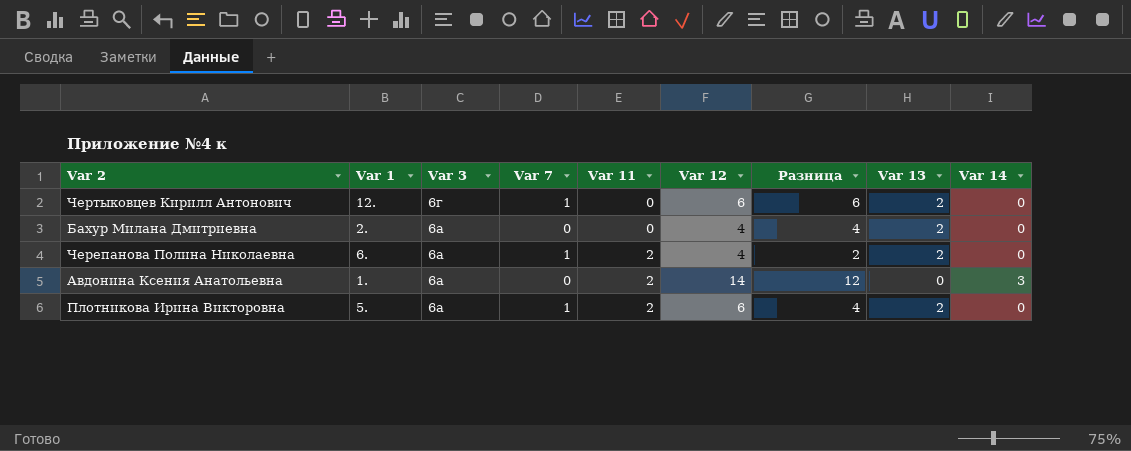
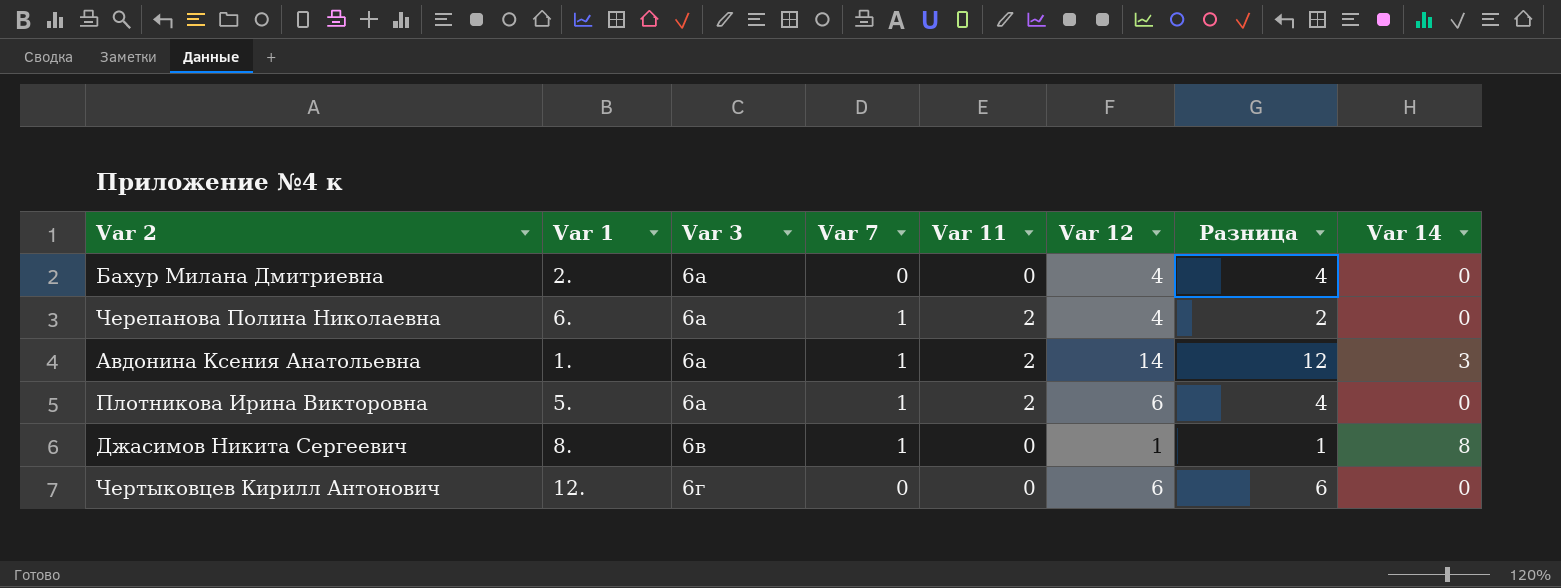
row order: Var 3 descending -> Var 3 ascending
column Var 13 | position: 8 -> none
Авдонина Ксения Анатольевна | Var 7: 0 -> 1
row Джасимов Никита Сергеевич: none -> 8. | 6в | 1 | 0 | 1 | 1 | 8
Чертыковцев Кирилл Антонович | Var 7: 1 -> 0

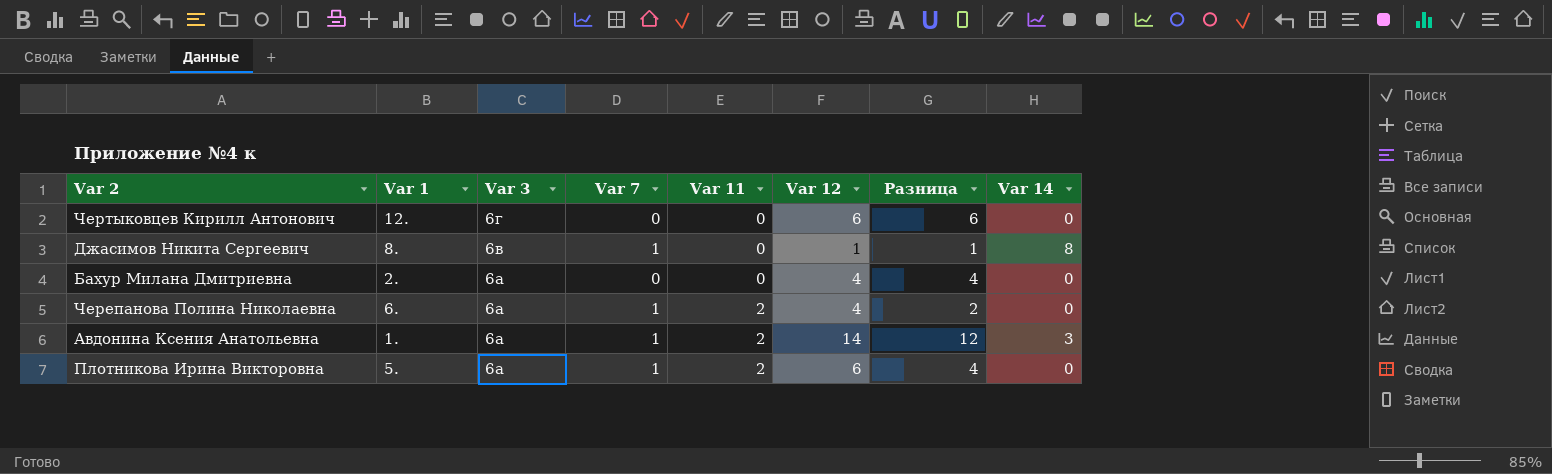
row order: Var 3 ascending -> Var 3 descending

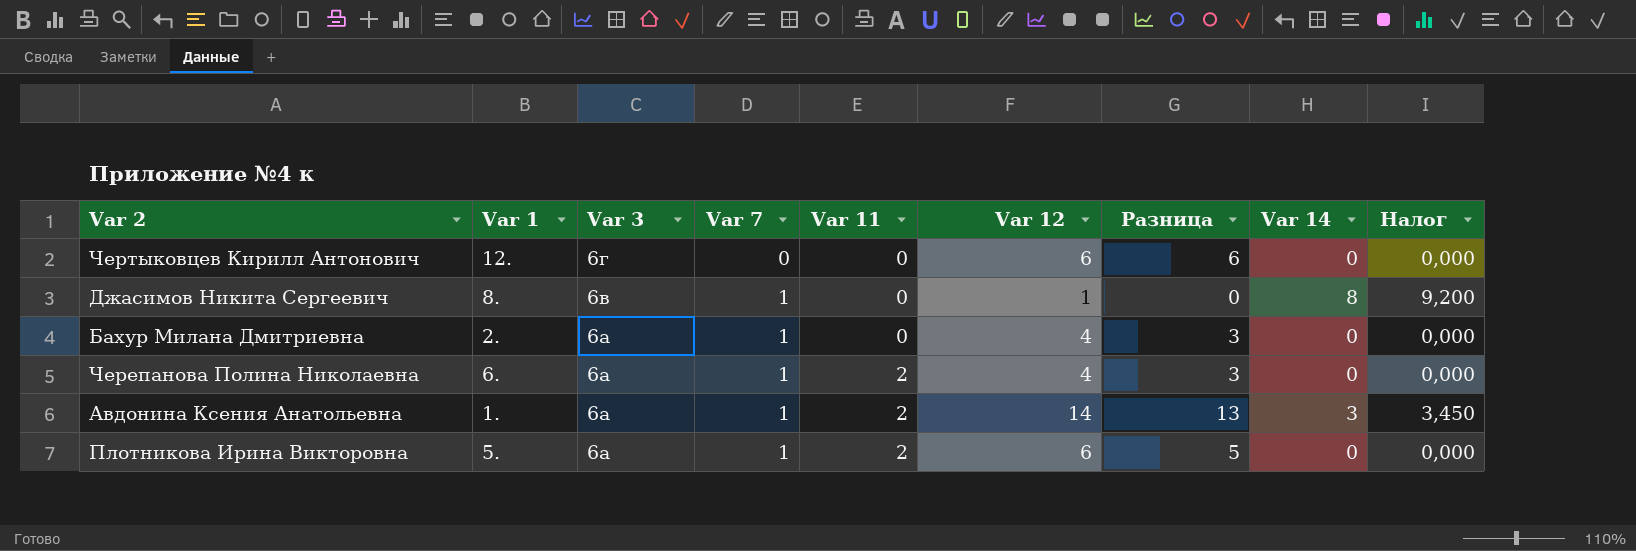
column Разница | formula: [Var 12] - [Var 11] -> [Var 12] - [Var 7]
column Налог | formula: none -> [Var 14] * 1,15
Бахур Милана Дмитриевна | Var 7: 0 -> 1

